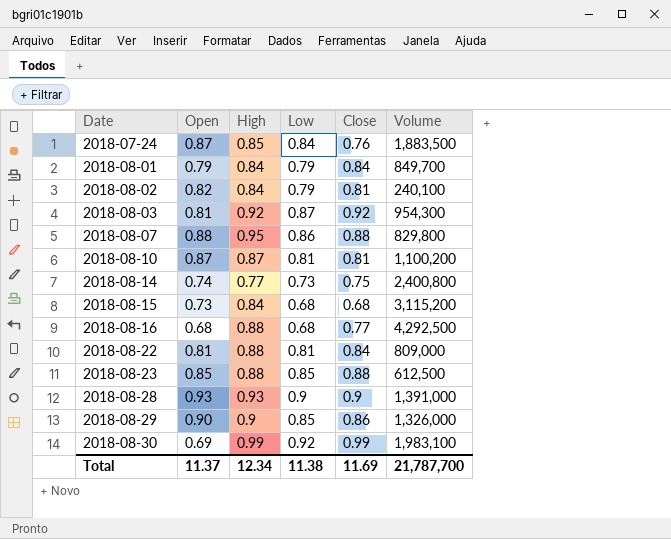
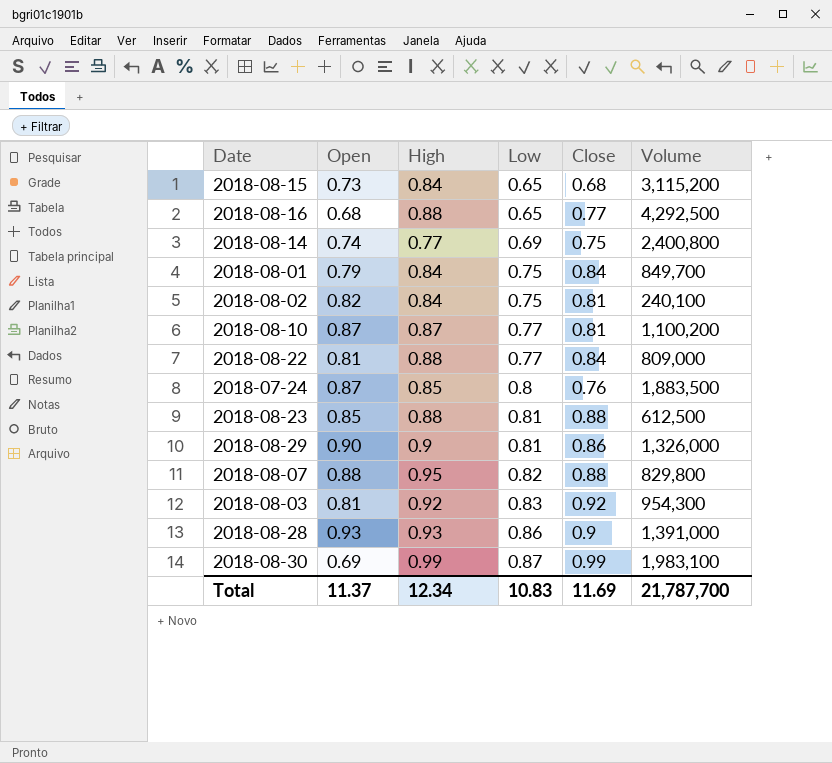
row order: Date ascending -> Low ascending
2018-08-15 | Low: 0.68 -> 0.65
2018-08-16 | Low: 0.68 -> 0.65
2018-08-14 | Low: 0.73 -> 0.69
2018-08-01 | Low: 0.79 -> 0.75
2018-08-02 | Low: 0.79 -> 0.75
2018-08-10 | Low: 0.81 -> 0.77
2018-08-22 | Low: 0.81 -> 0.77
2018-07-24 | Low: 0.84 -> 0.8
2018-08-23 | Low: 0.85 -> 0.81
2018-08-29 | Low: 0.85 -> 0.81
2018-08-07 | Low: 0.86 -> 0.82
2018-08-03 | Low: 0.87 -> 0.83
2018-08-28 | Low: 0.9 -> 0.86
2018-08-30 | Low: 0.92 -> 0.87
Total | Low: 11.38 -> 10.83

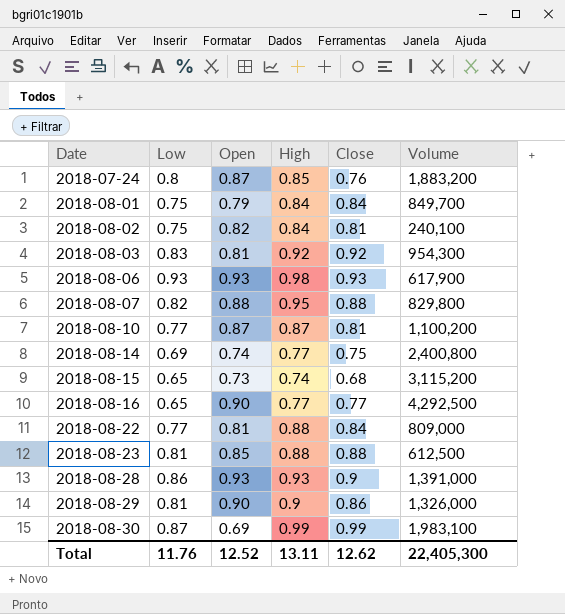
row order: Low ascending -> Date ascending
column Low | position: 4 -> 2
2018-07-24 | Volume: 1,883,500 -> 1,883,200
row 2018-08-06: none -> 0.93 | 0.93 | 0.98 | 0.93 | 617,900
2018-08-15 | High: 0.84 -> 0.74
2018-08-16 | Open: 0.68 -> 0.90
2018-08-16 | High: 0.88 -> 0.77
Total | Low: 10.83 -> 11.76
Total | Open: 11.37 -> 12.52
Total | High: 12.34 -> 13.11
Total | Close: 11.69 -> 12.62
Total | Volume: 21,787,700 -> 22,405,300

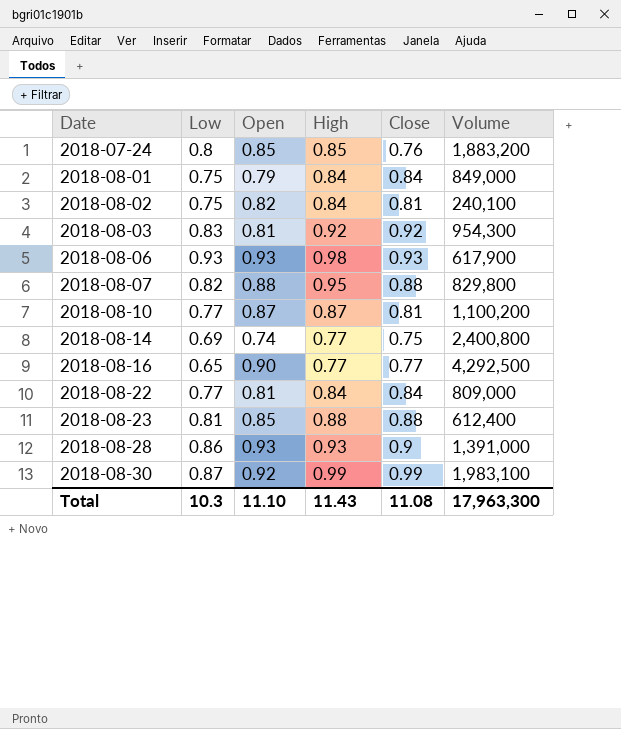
row 2018-08-15: 0.65 | 0.73 | 0.74 | 0.68 | 3,115,200 -> none
row 2018-08-29: 0.81 | 0.90 | 0.9 | 0.86 | 1,326,000 -> none
2018-07-24 | Open: 0.87 -> 0.85
2018-08-01 | Volume: 849,700 -> 849,000
2018-08-22 | High: 0.88 -> 0.84
2018-08-23 | Volume: 612,500 -> 612,400
2018-08-30 | Open: 0.69 -> 0.92
Total | Low: 11.76 -> 10.3
Total | Open: 12.52 -> 11.10
Total | High: 13.11 -> 11.43
Total | Close: 12.62 -> 11.08
Total | Volume: 22,405,300 -> 17,963,300

